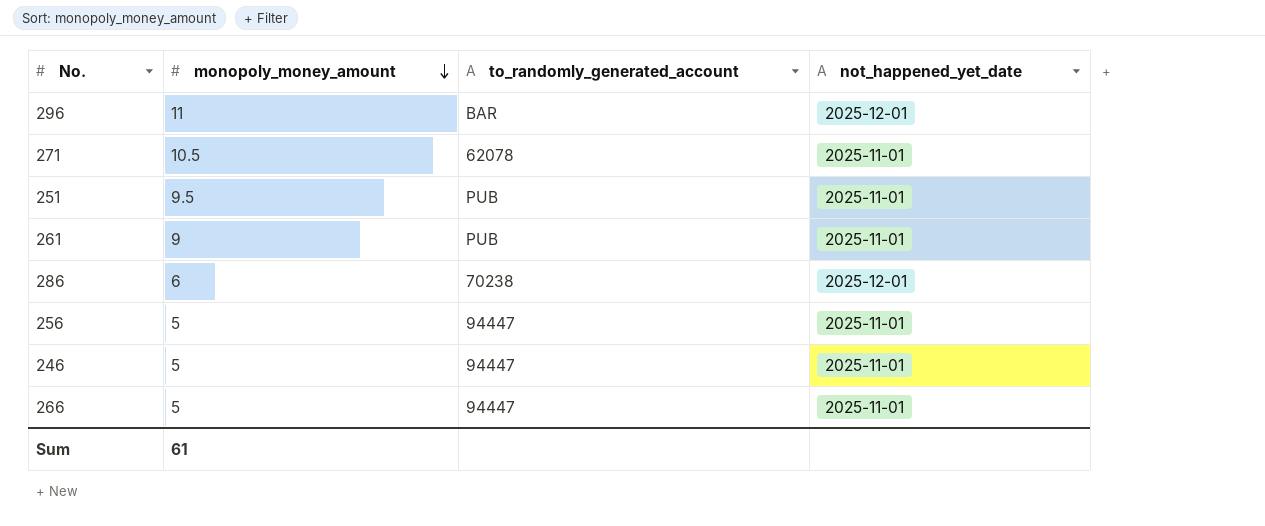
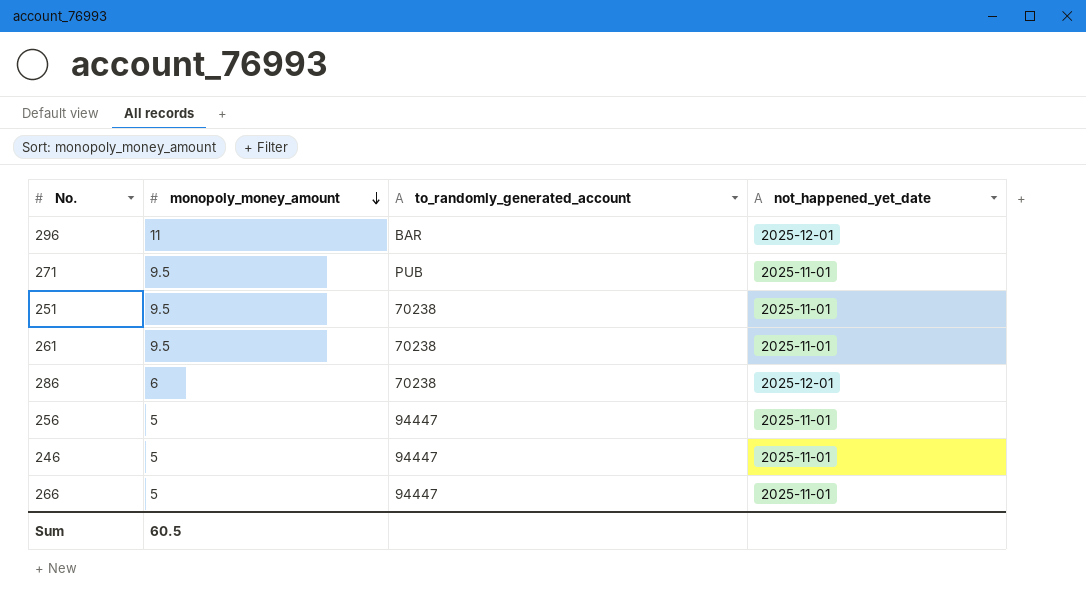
271 | monopoly_money_amount: 10.5 -> 9.5
271 | to_randomly_generated_account: 62078 -> PUB
251 | to_randomly_generated_account: PUB -> 70238
261 | monopoly_money_amount: 9 -> 9.5
261 | to_randomly_generated_account: PUB -> 70238
Sum | monopoly_money_amount: 61 -> 60.5

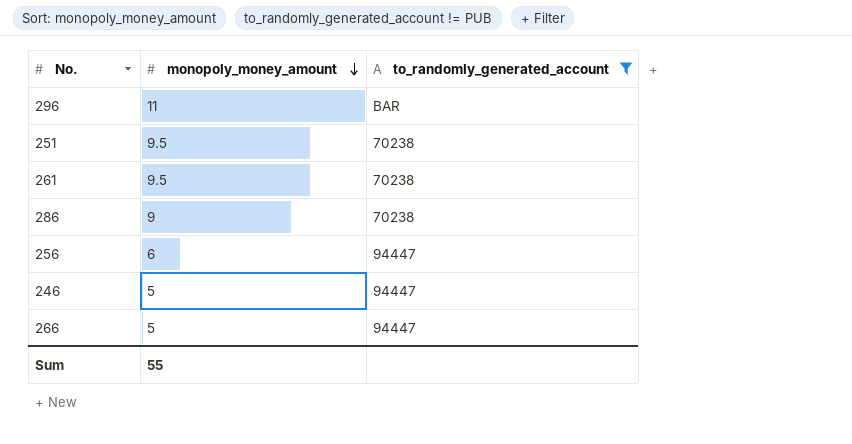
filter: none -> to_randomly_generated_account != PUB
column not_happened_yet_date | position: 4 -> none
286 | monopoly_money_amount: 6 -> 9
256 | monopoly_money_amount: 5 -> 6
Sum | monopoly_money_amount: 60.5 -> 55

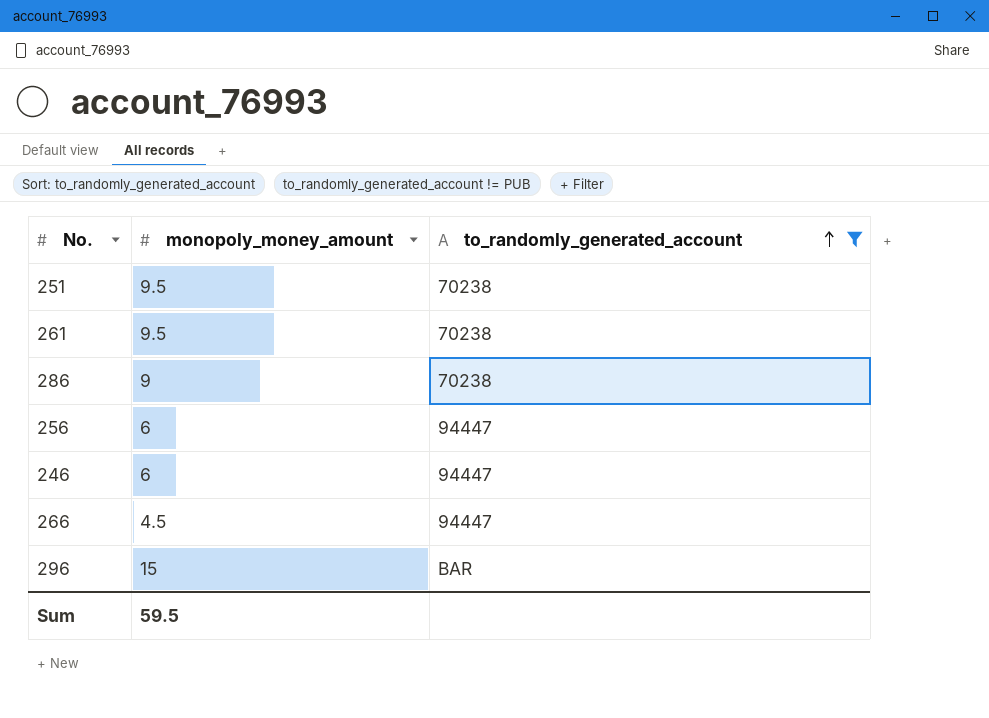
row order: monopoly_money_amount descending -> to_randomly_generated_account ascending
246 | monopoly_money_amount: 5 -> 6
266 | monopoly_money_amount: 5 -> 4.5
296 | monopoly_money_amount: 11 -> 15
Sum | monopoly_money_amount: 55 -> 59.5

